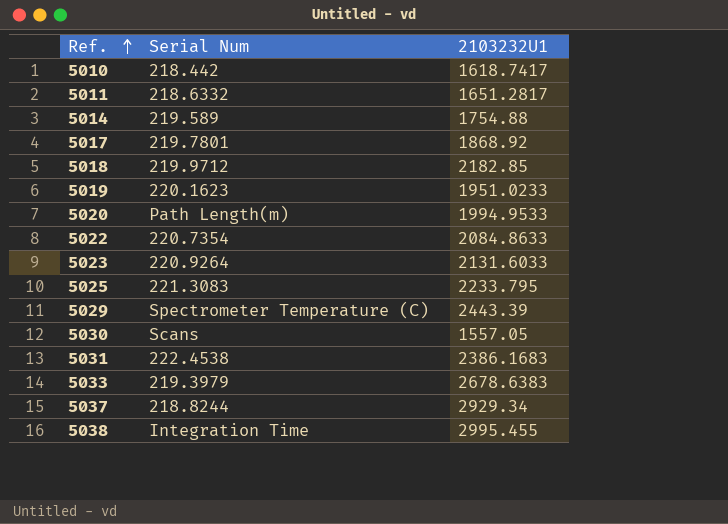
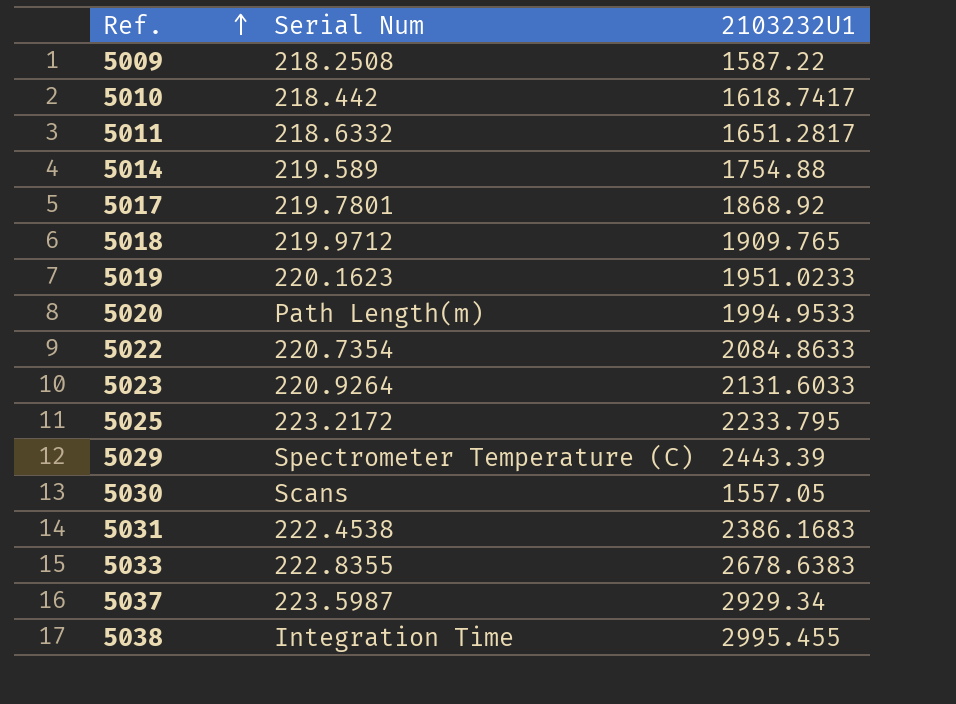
row 5009: none -> 218.2508 | 1587.22
5018 | 2103232U1: 2182.85 -> 1909.765
5025 | Serial Num: 221.3083 -> 223.2172
5033 | Serial Num: 219.3979 -> 222.8355
5037 | Serial Num: 218.8244 -> 223.5987

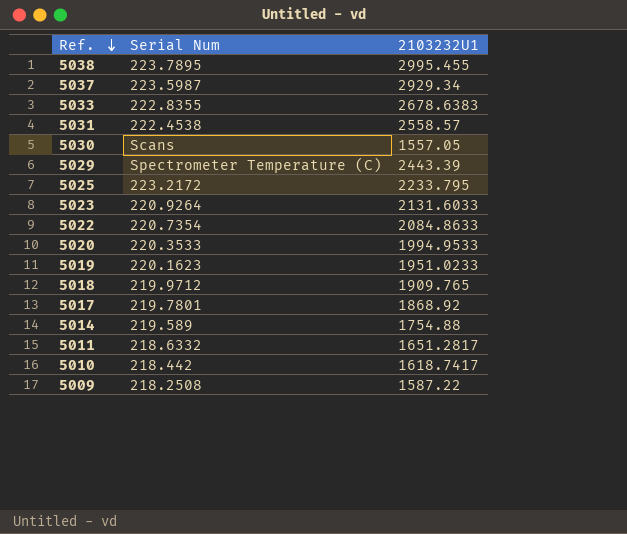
row order: Ref. ascending -> Ref. descending
5038 | Serial Num: Integration Time -> 223.7895
5031 | 2103232U1: 2386.1683 -> 2558.57
5020 | Serial Num: Path Length(m) -> 220.3533

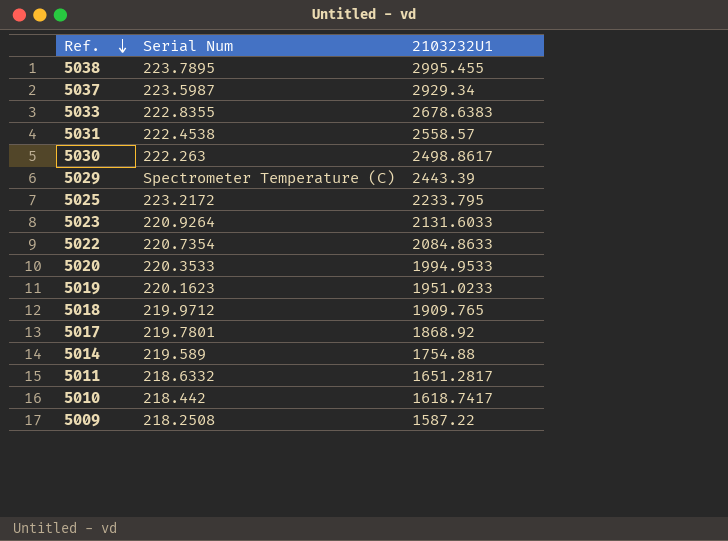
5030 | Serial Num: Scans -> 222.263
5030 | 2103232U1: 1557.05 -> 2498.8617

